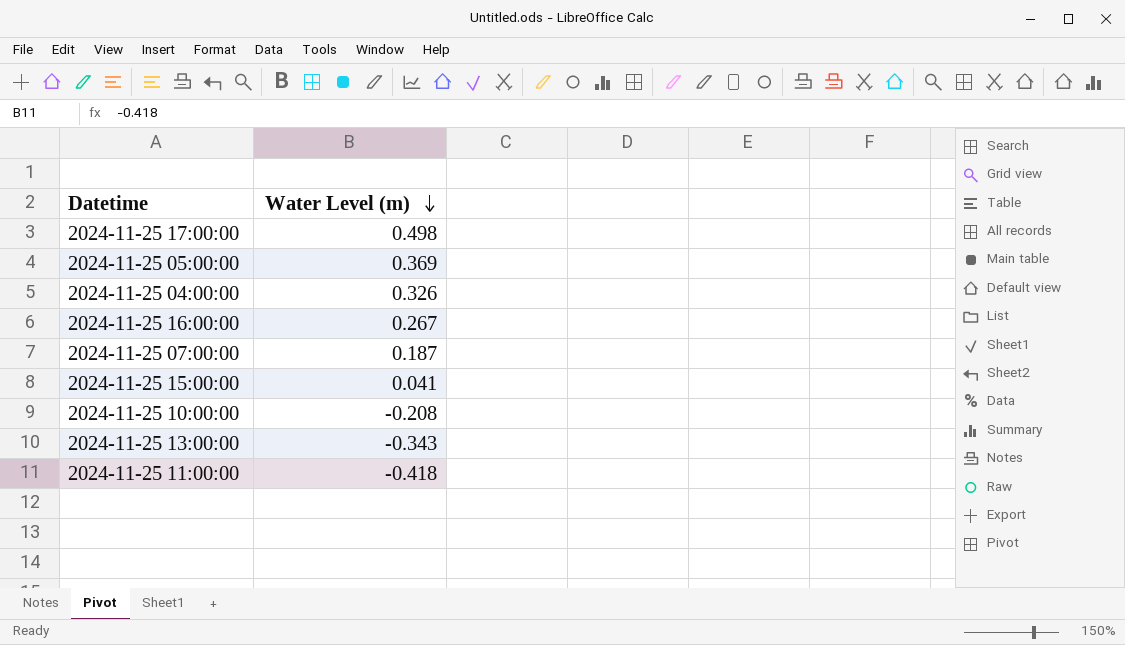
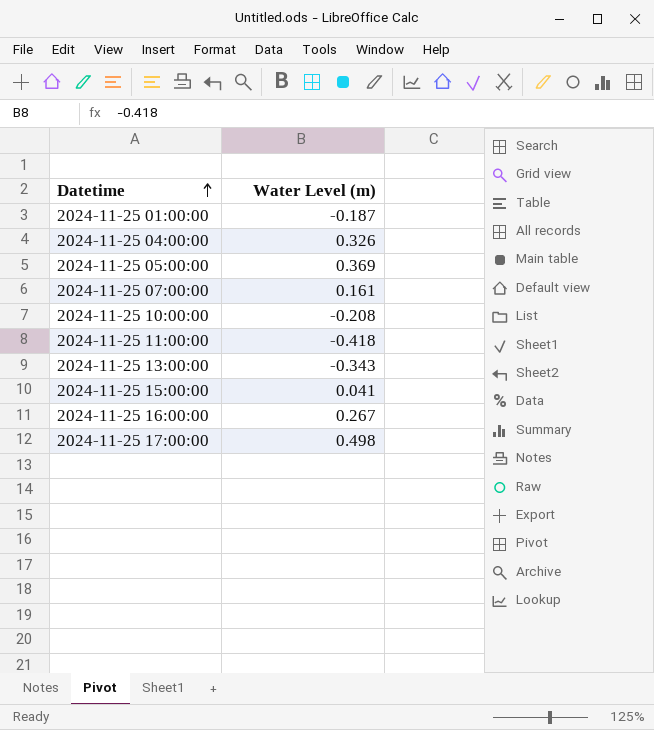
row order: Water Level (m) descending -> Datetime ascending
row 2024-11-25 01:00:00: none -> -0.187
2024-11-25 07:00:00 | Water Level (m): 0.187 -> 0.161

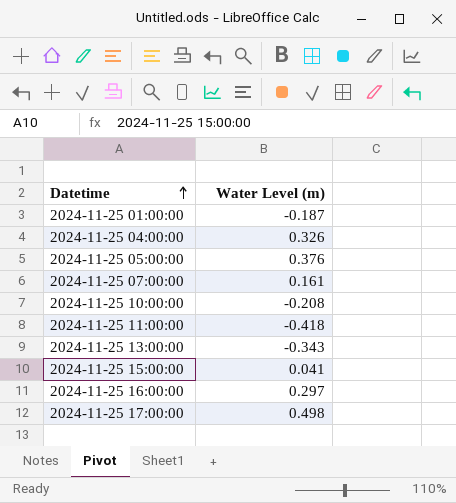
2024-11-25 05:00:00 | Water Level (m): 0.369 -> 0.376
2024-11-25 16:00:00 | Water Level (m): 0.267 -> 0.297

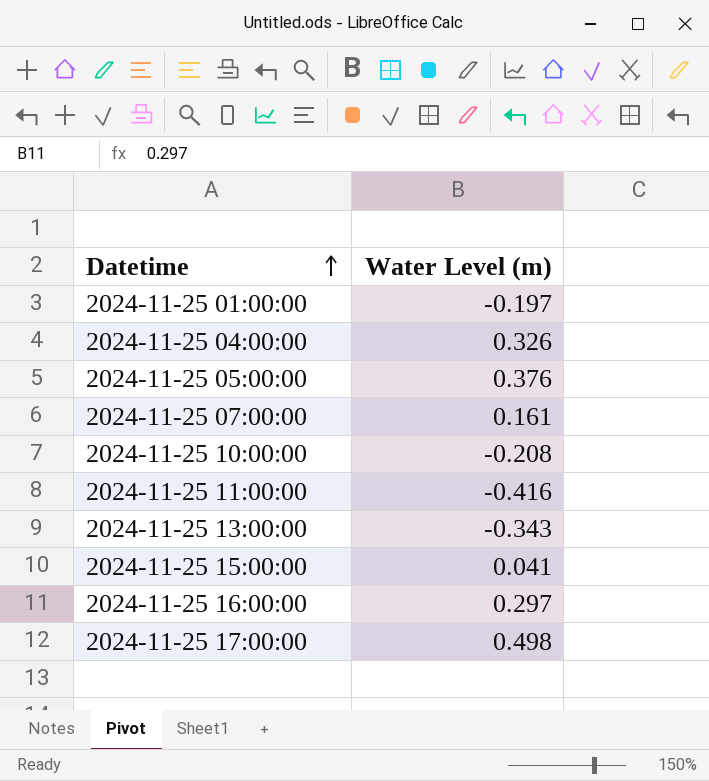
2024-11-25 01:00:00 | Water Level (m): -0.187 -> -0.197
2024-11-25 11:00:00 | Water Level (m): -0.418 -> -0.416

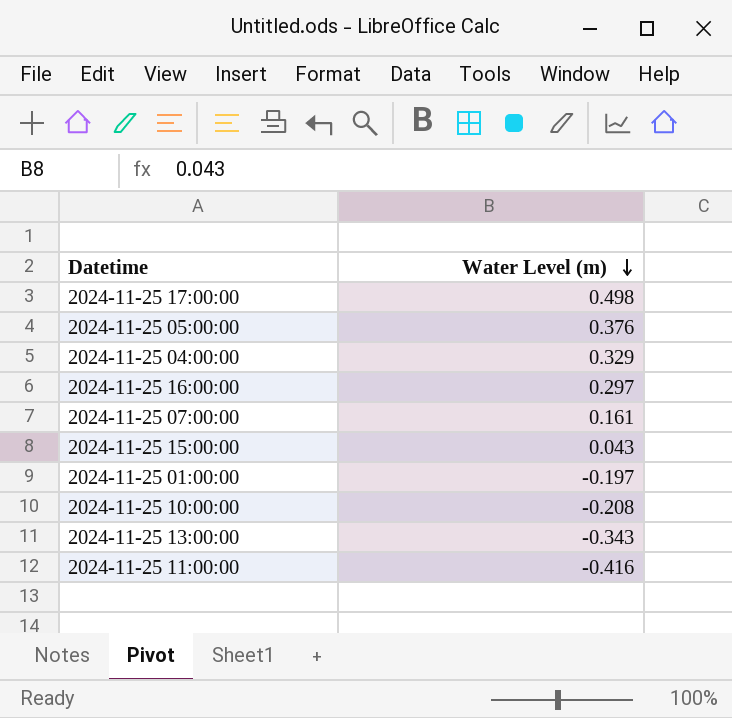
row order: Datetime ascending -> Water Level (m) descending
2024-11-25 04:00:00 | Water Level (m): 0.326 -> 0.329
2024-11-25 15:00:00 | Water Level (m): 0.041 -> 0.043

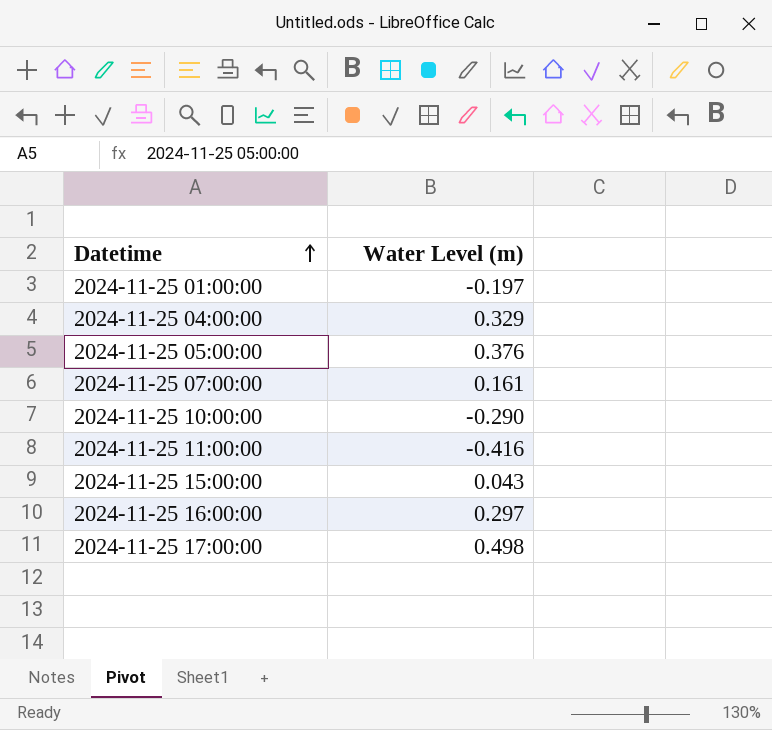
row order: Water Level (m) descending -> Datetime ascending
row 2024-11-25 13:00:00: -0.343 -> none
2024-11-25 10:00:00 | Water Level (m): -0.208 -> -0.290

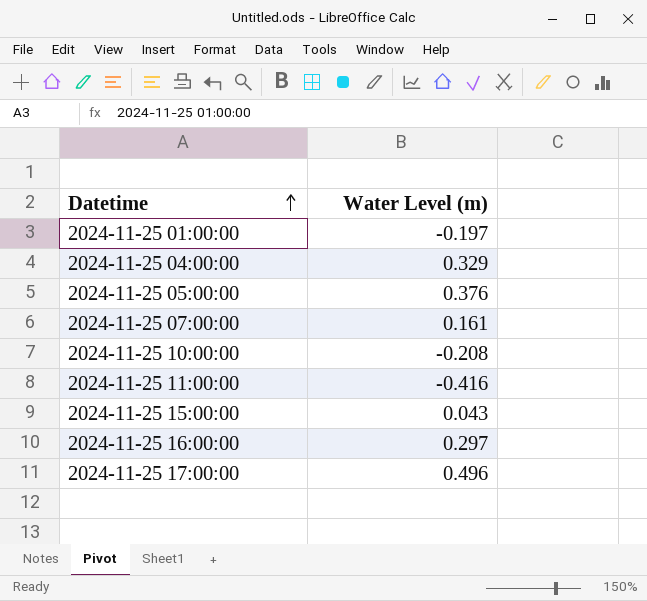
2024-11-25 10:00:00 | Water Level (m): -0.290 -> -0.208
2024-11-25 17:00:00 | Water Level (m): 0.498 -> 0.496

